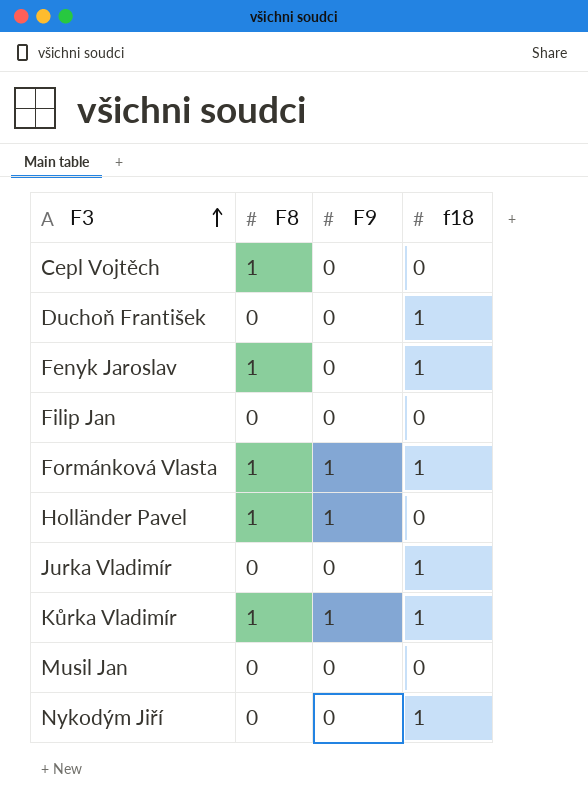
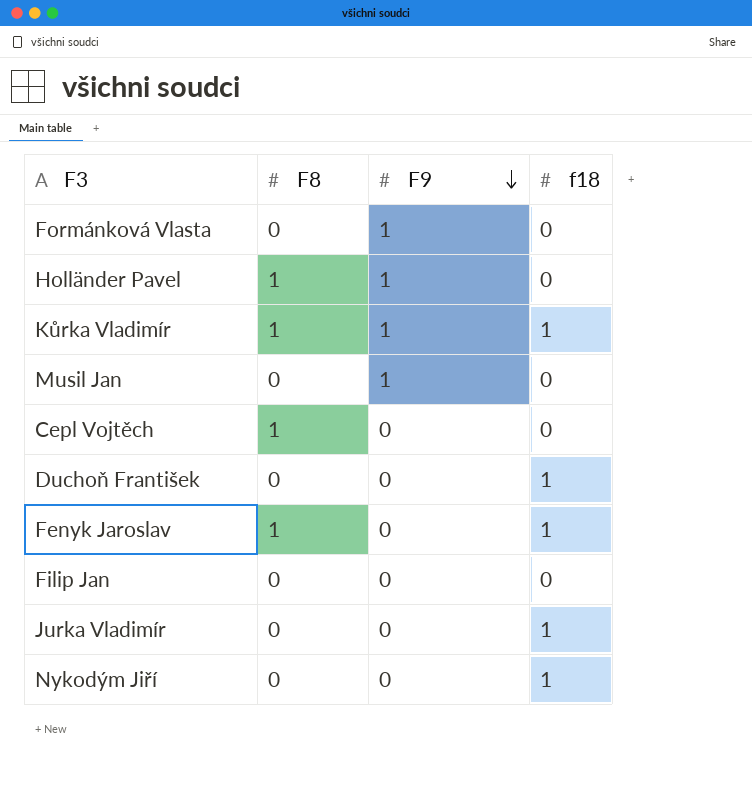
row order: F3 ascending -> F9 descending
Formánková Vlasta | F8: 1 -> 0
Formánková Vlasta | f18: 1 -> 0
Musil Jan | F9: 0 -> 1

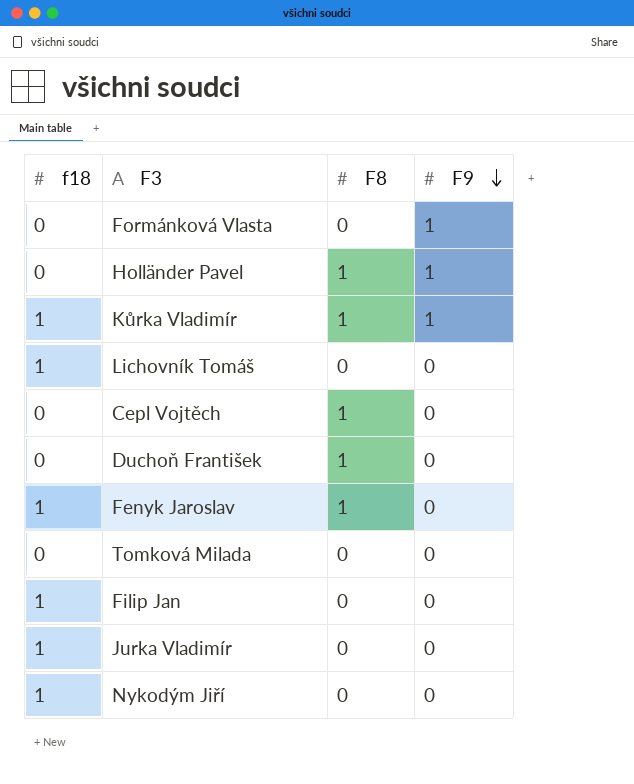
column f18 | position: 4 -> 1
row Musil Jan: 0 | 1 | 0 -> none
row Lichovník Tomáš: none -> 1 | 0 | 0
Duchoň František | f18: 1 -> 0
Duchoň František | F8: 0 -> 1
row Tomková Milada: none -> 0 | 0 | 0
Filip Jan | f18: 0 -> 1

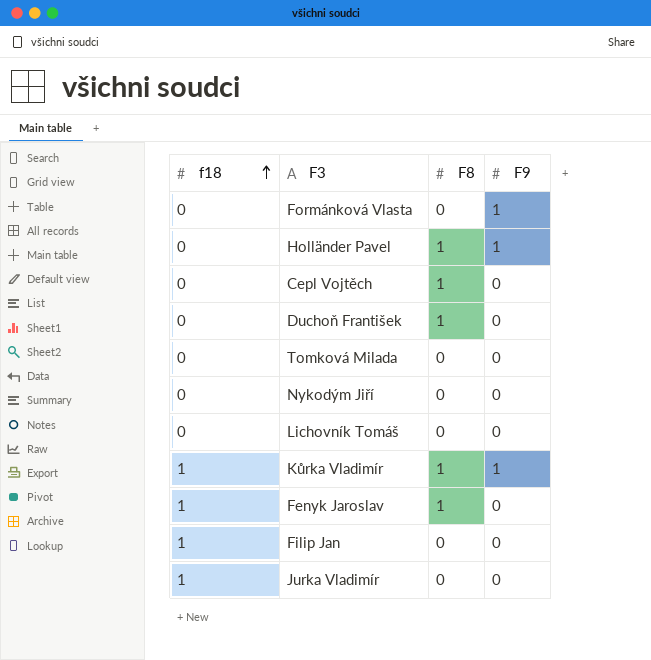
row order: F9 descending -> f18 ascending
Nykodým Jiří | f18: 1 -> 0
Lichovník Tomáš | f18: 1 -> 0

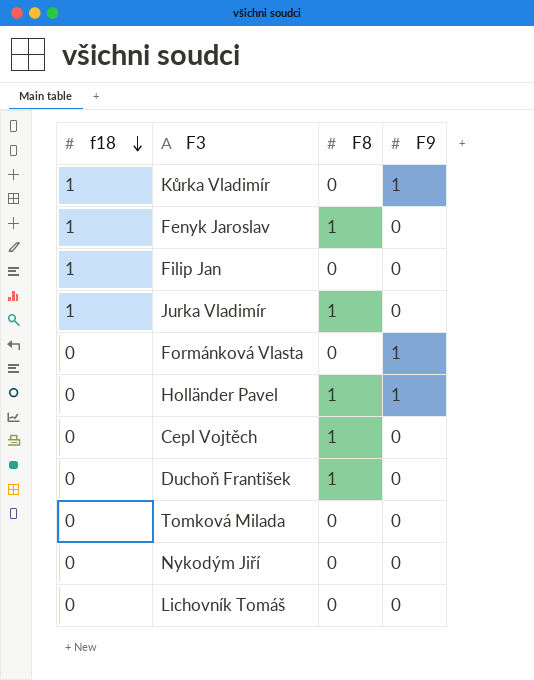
row order: f18 ascending -> f18 descending
Kůrka Vladimír | F8: 1 -> 0
Jurka Vladimír | F8: 0 -> 1

